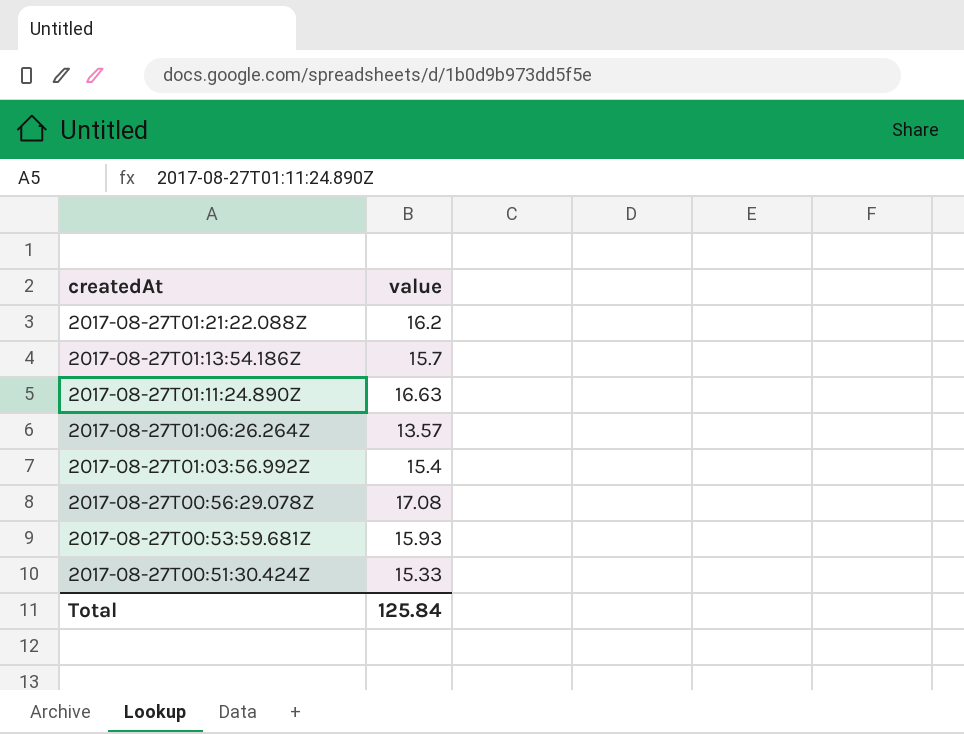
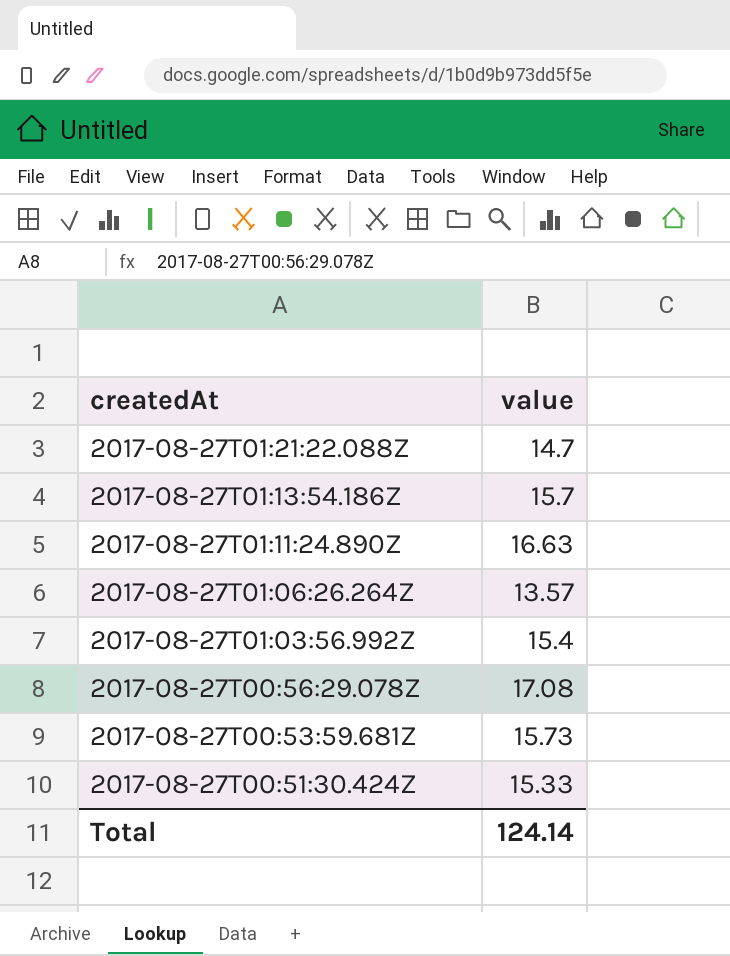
2017-08-27T01:21:22.088Z | value: 16.2 -> 14.7
2017-08-27T00:53:59.681Z | value: 15.93 -> 15.73
Total | value: 125.84 -> 124.14

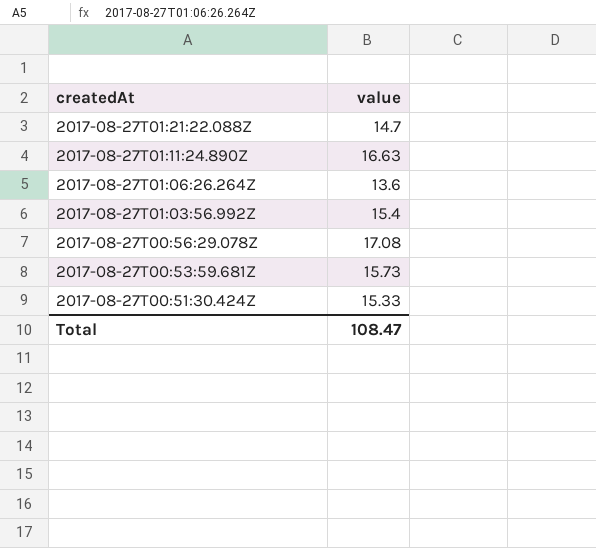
row 2017-08-27T01:13:54.186Z: 15.7 -> none
2017-08-27T01:06:26.264Z | value: 13.57 -> 13.6
Total | value: 124.14 -> 108.47

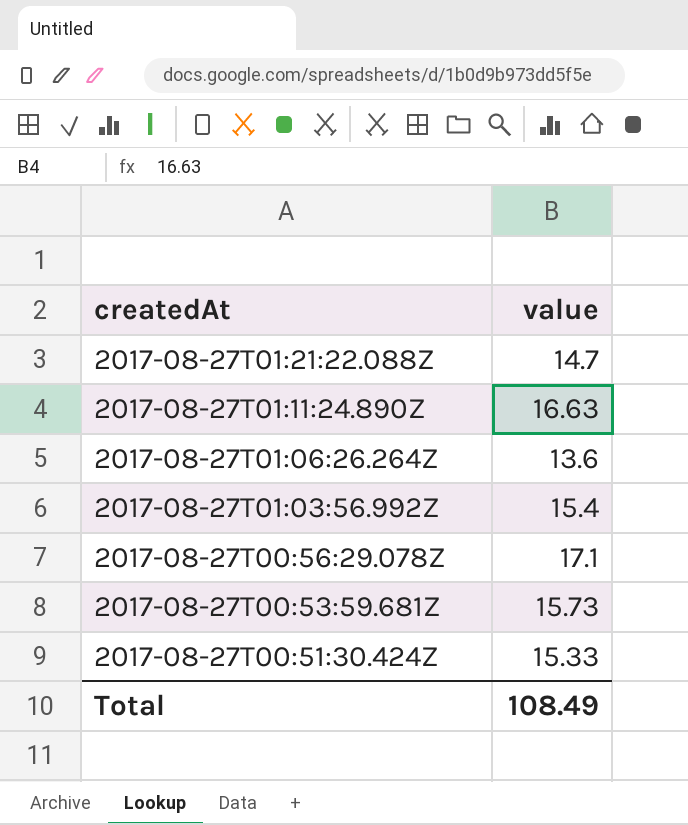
2017-08-27T00:56:29.078Z | value: 17.08 -> 17.1
Total | value: 108.47 -> 108.49

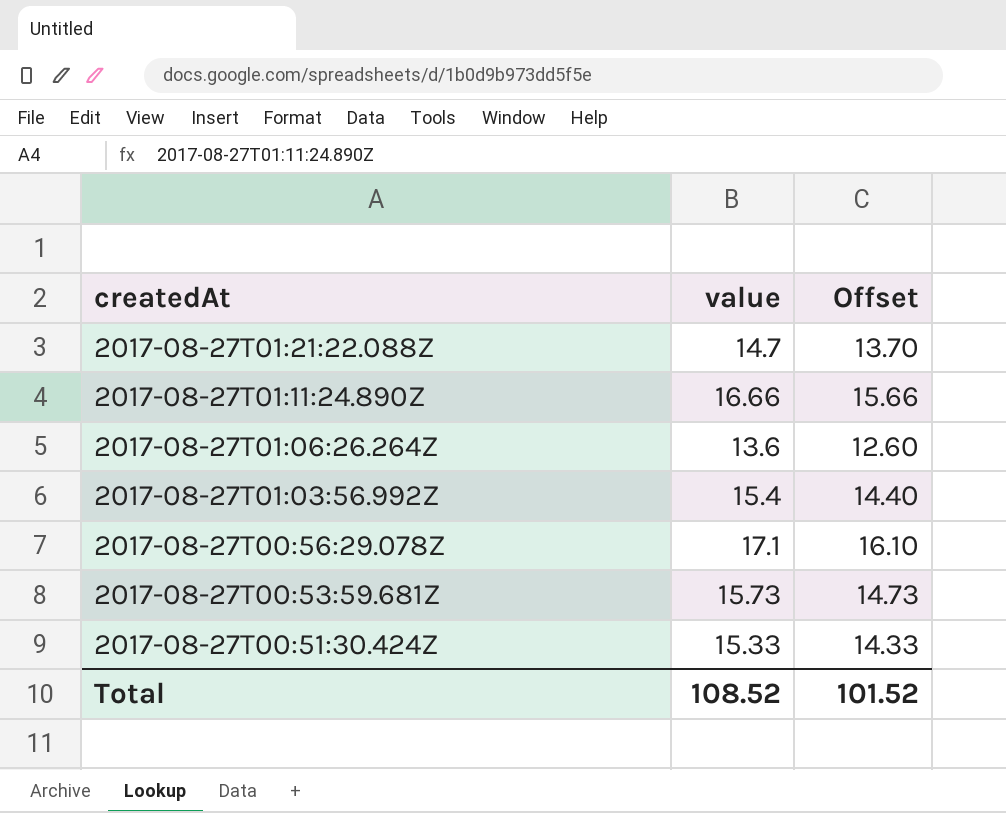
column Offset | formula: none -> [value] - 1
2017-08-27T01:11:24.890Z | value: 16.63 -> 16.66
Total | value: 108.49 -> 108.52

